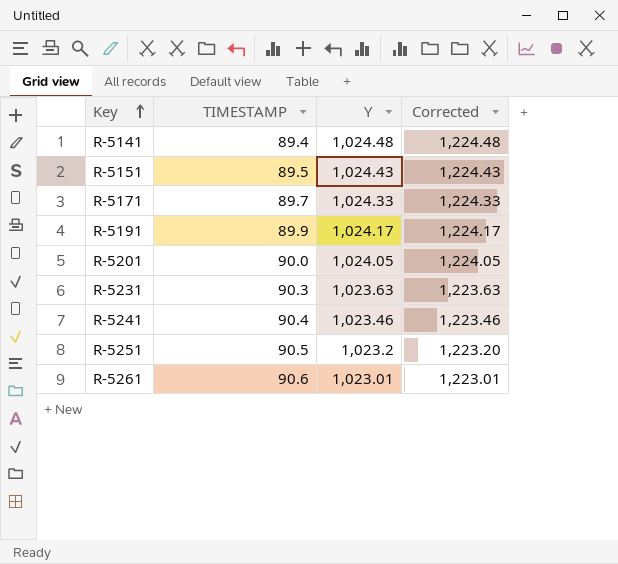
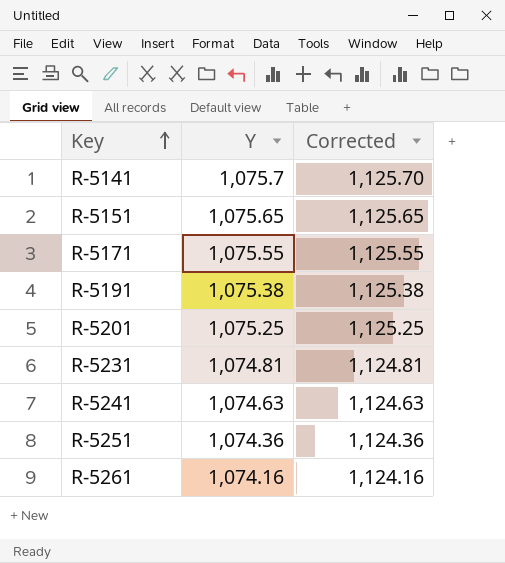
column TIMESTAMP | position: 2 -> none
column Corrected | formula: [Y] + 200 -> [Y] + 50
R-5141 | Y: 1,024.48 -> 1,075.7
R-5151 | Y: 1,024.43 -> 1,075.65
R-5171 | Y: 1,024.33 -> 1,075.55
R-5191 | Y: 1,024.17 -> 1,075.38
R-5201 | Y: 1,024.05 -> 1,075.25
R-5231 | Y: 1,023.63 -> 1,074.81
R-5241 | Y: 1,023.46 -> 1,074.63
R-5251 | Y: 1,023.2 -> 1,074.36
R-5261 | Y: 1,023.01 -> 1,074.16

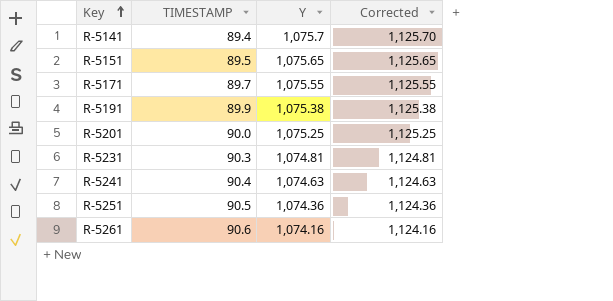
column TIMESTAMP | position: none -> 2

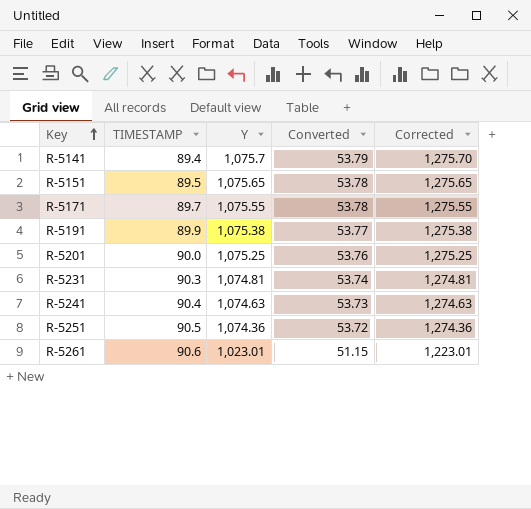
column Converted | formula: none -> [Y] * 0.05
column Corrected | formula: [Y] + 50 -> [Y] + 200
R-5261 | Y: 1,074.16 -> 1,023.01

